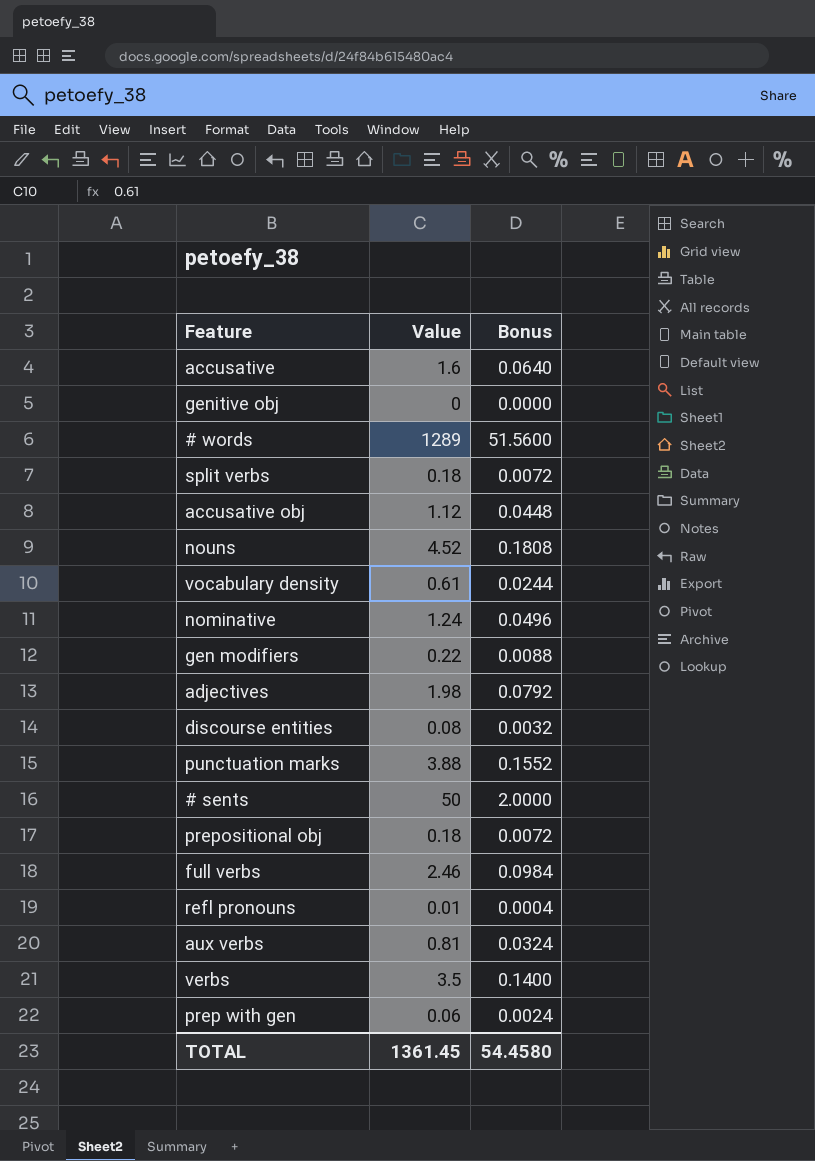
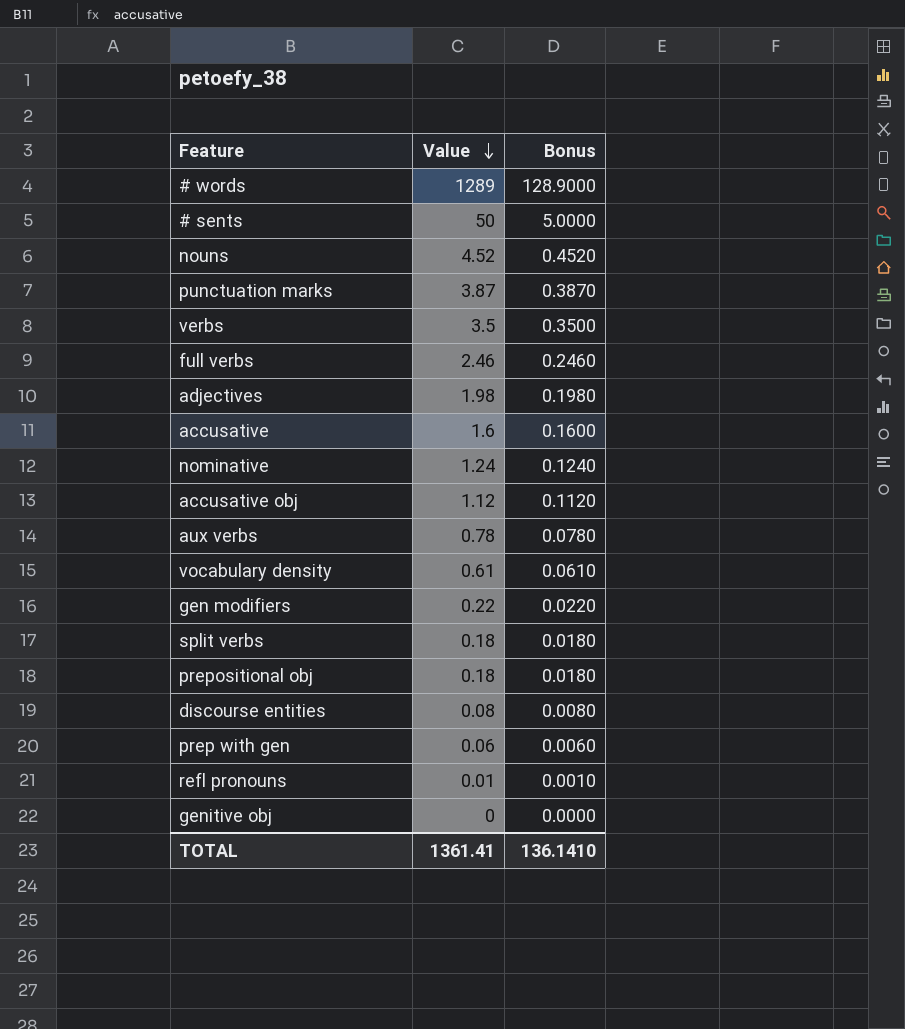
row order: none -> Value descending
column Bonus | formula: [Value] * 0.04 -> [Value] * 0.1
punctuation marks | Value: 3.88 -> 3.87
aux verbs | Value: 0.81 -> 0.78
TOTAL | Value: 1361.45 -> 1361.41
TOTAL | Bonus: 54.4580 -> 136.1410

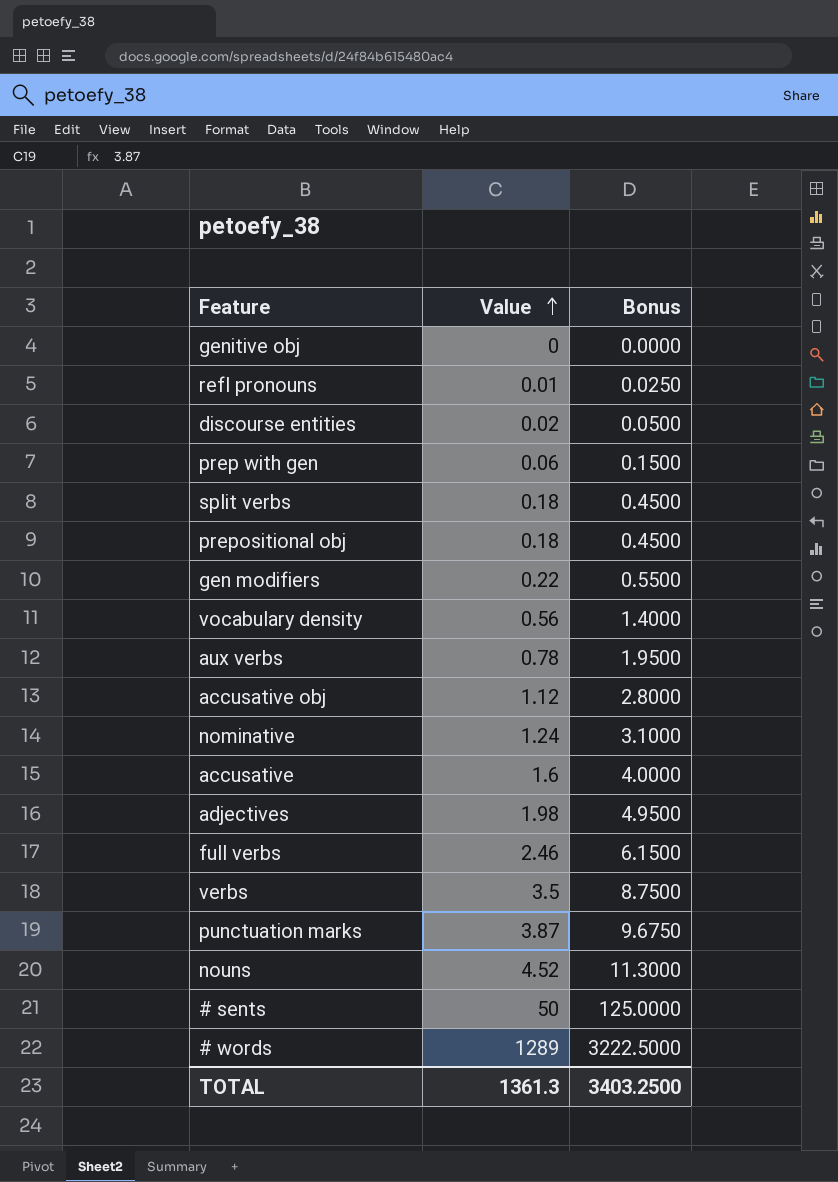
row order: Value descending -> Value ascending
column Bonus | formula: [Value] * 0.1 -> [Value] * 2.5
discourse entities | Value: 0.08 -> 0.02
vocabulary density | Value: 0.61 -> 0.56
TOTAL | Value: 1361.41 -> 1361.3
TOTAL | Bonus: 136.1410 -> 3403.2500

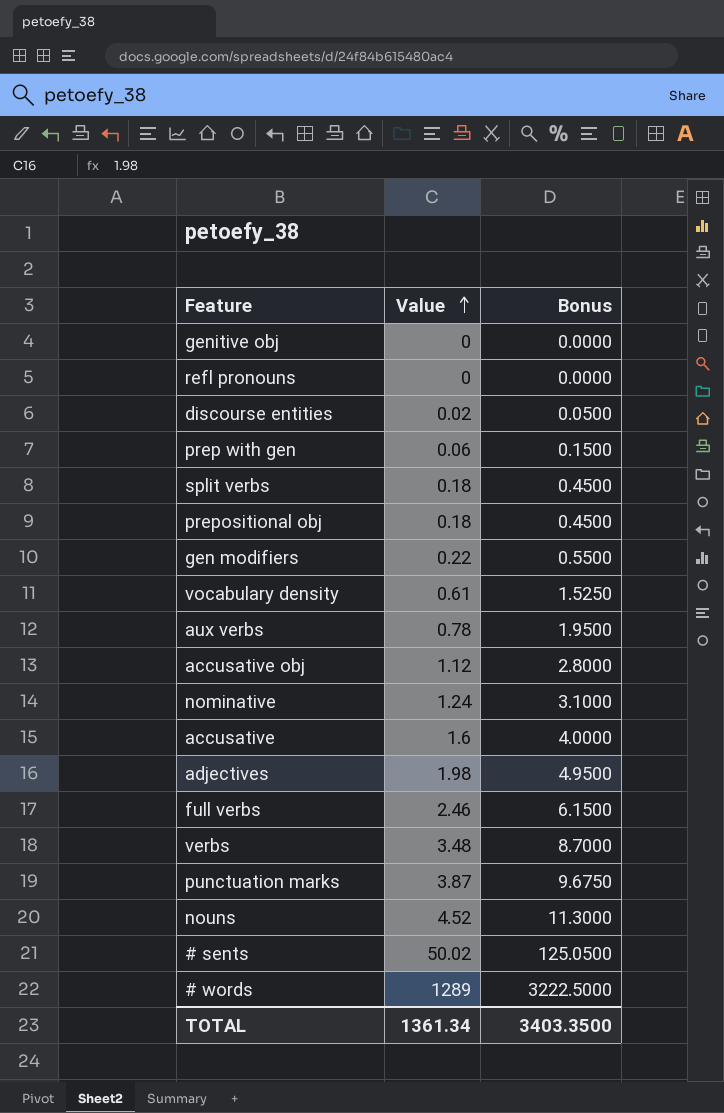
refl pronouns | Value: 0.01 -> 0
refl pronouns | Bonus: 0.0250 -> 0.0000
vocabulary density | Value: 0.56 -> 0.61
vocabulary density | Bonus: 1.4000 -> 1.5250
verbs | Value: 3.5 -> 3.48
verbs | Bonus: 8.7500 -> 8.7000
# sents | Value: 50 -> 50.02
# sents | Bonus: 125.0000 -> 125.0500
TOTAL | Value: 1361.3 -> 1361.34
TOTAL | Bonus: 3403.2500 -> 3403.3500

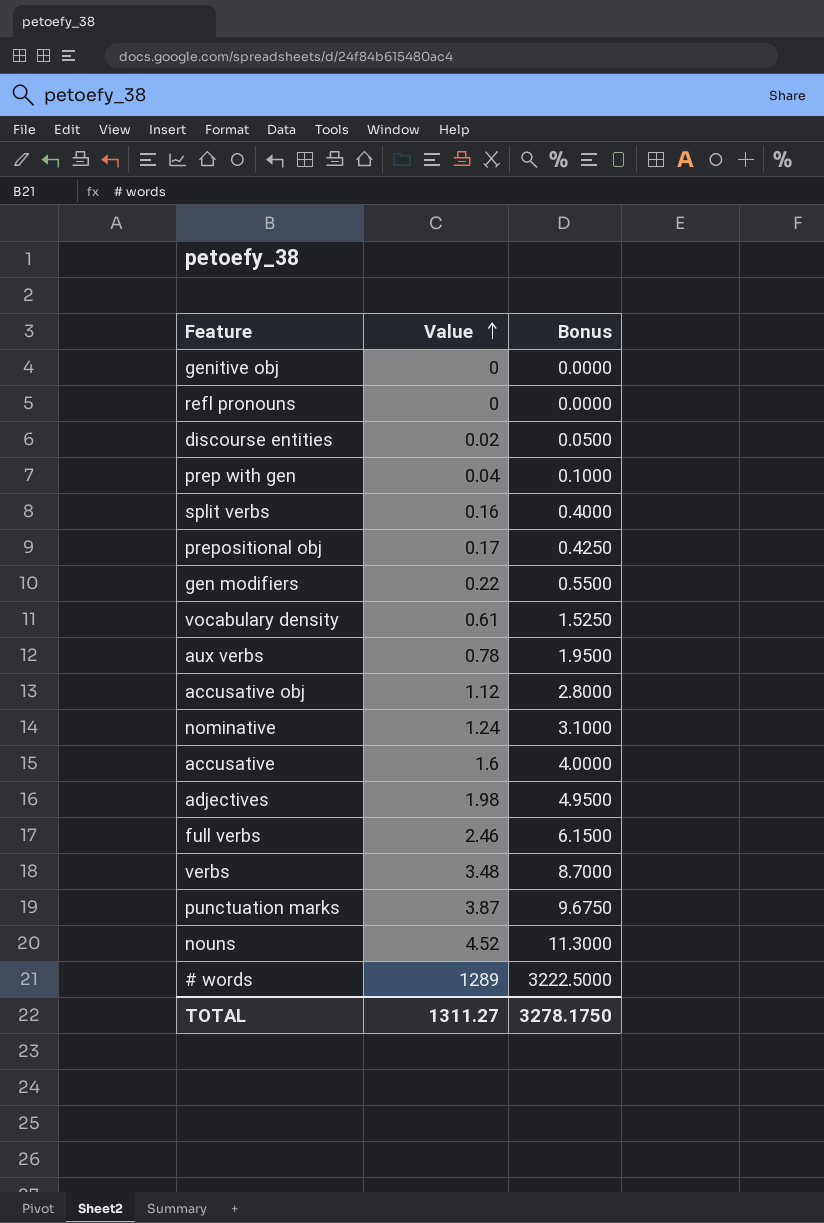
row # sents: 50.02 | 125.0500 -> none
prep with gen | Value: 0.06 -> 0.04
prep with gen | Bonus: 0.1500 -> 0.1000
split verbs | Value: 0.18 -> 0.16
split verbs | Bonus: 0.4500 -> 0.4000
prepositional obj | Value: 0.18 -> 0.17
prepositional obj | Bonus: 0.4500 -> 0.4250
TOTAL | Value: 1361.34 -> 1311.27
TOTAL | Bonus: 3403.3500 -> 3278.1750

